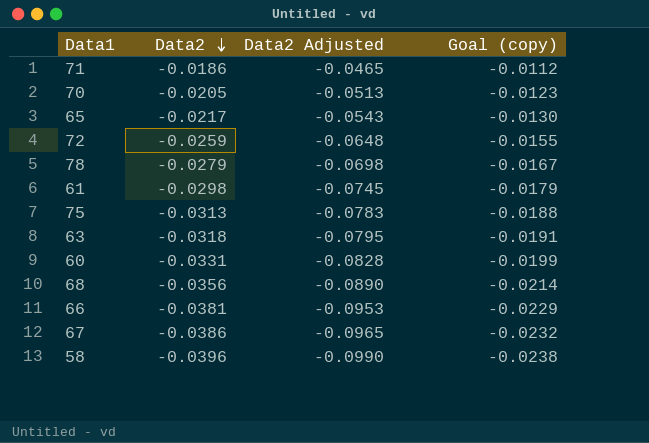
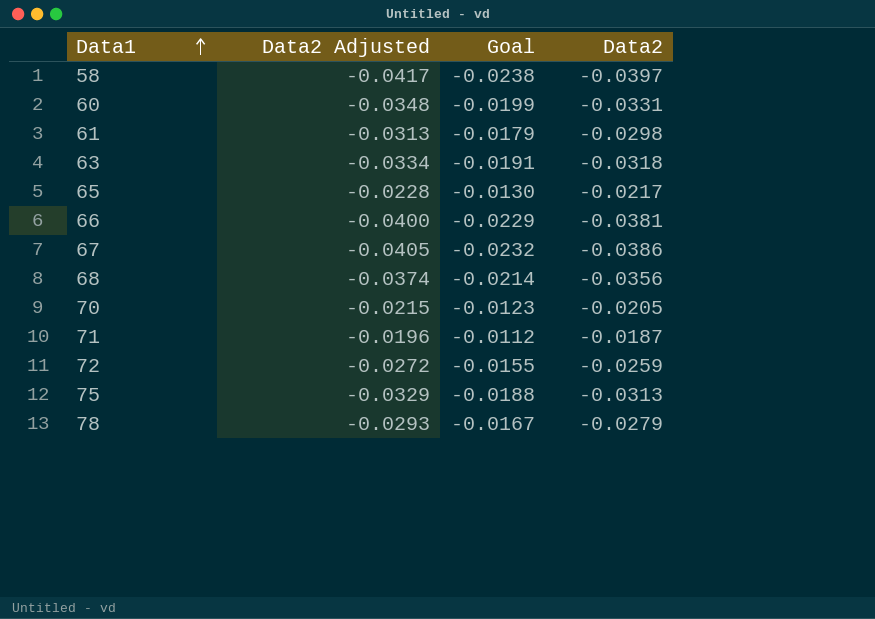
row order: Data2 descending -> Data1 ascending
column Data2 Adjusted | formula: [Data2] * 2.5 -> [Data2] * 1.05
column name: Goal (copy) -> Goal
column Data2 | position: 2 -> 4
58 | Data2: -0.0396 -> -0.0397
71 | Data2: -0.0186 -> -0.0187

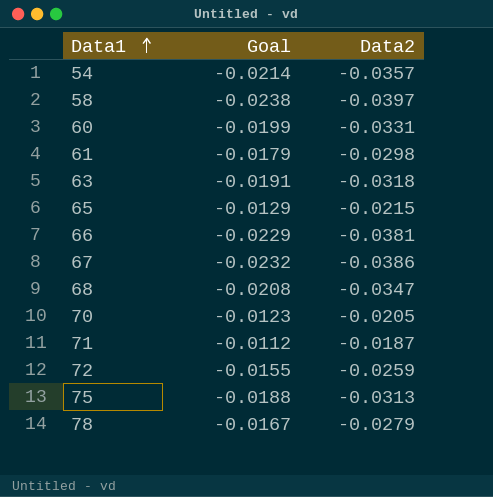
column Data2 Adjusted | formula: [Data2] * 1.05 -> none
row 54: none -> -0.0214 | -0.0357
65 | Goal: -0.0130 -> -0.0129
65 | Data2: -0.0217 -> -0.0215
68 | Goal: -0.0214 -> -0.0208
68 | Data2: -0.0356 -> -0.0347

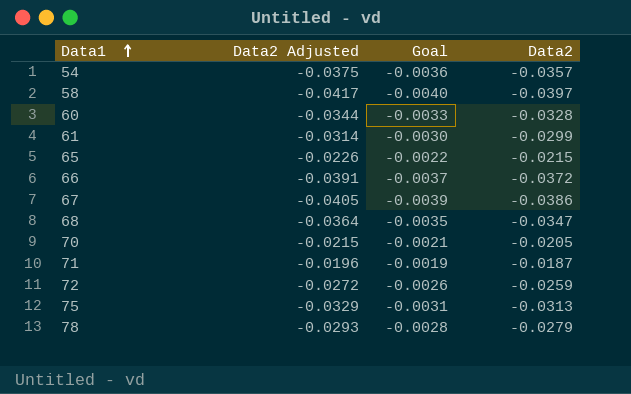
column Data2 Adjusted | formula: none -> [Data2] * 1.05
column Goal | formula: [Data2] * 0.6 -> [Data2] * 0.1
row 63: -0.0191 | -0.0318 -> none
60 | Data2: -0.0331 -> -0.0328
61 | Data2: -0.0298 -> -0.0299
66 | Data2: -0.0381 -> -0.0372

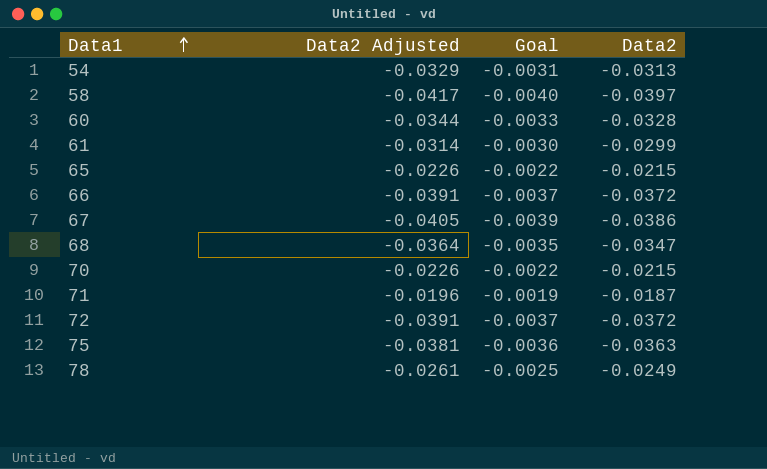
54 | Data2 Adjusted: -0.0375 -> -0.0329
54 | Goal: -0.0036 -> -0.0031
54 | Data2: -0.0357 -> -0.0313
70 | Data2 Adjusted: -0.0215 -> -0.0226
70 | Goal: -0.0021 -> -0.0022
70 | Data2: -0.0205 -> -0.0215
72 | Data2 Adjusted: -0.0272 -> -0.0391
72 | Goal: -0.0026 -> -0.0037
72 | Data2: -0.0259 -> -0.0372
75 | Data2 Adjusted: -0.0329 -> -0.0381
75 | Goal: -0.0031 -> -0.0036
75 | Data2: -0.0313 -> -0.0363
78 | Data2 Adjusted: -0.0293 -> -0.0261
78 | Goal: -0.0028 -> -0.0025
78 | Data2: -0.0279 -> -0.0249

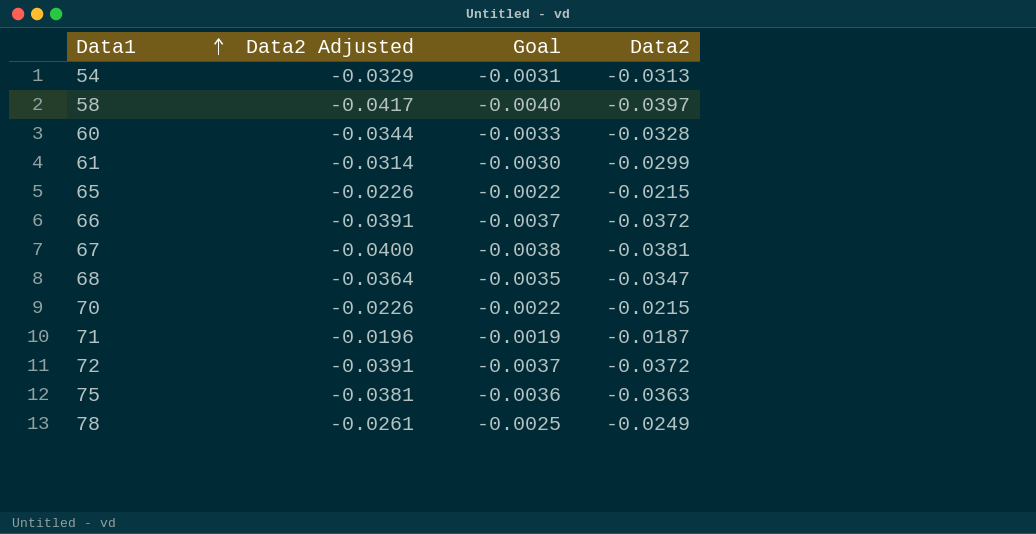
67 | Data2 Adjusted: -0.0405 -> -0.0400
67 | Goal: -0.0039 -> -0.0038
67 | Data2: -0.0386 -> -0.0381

